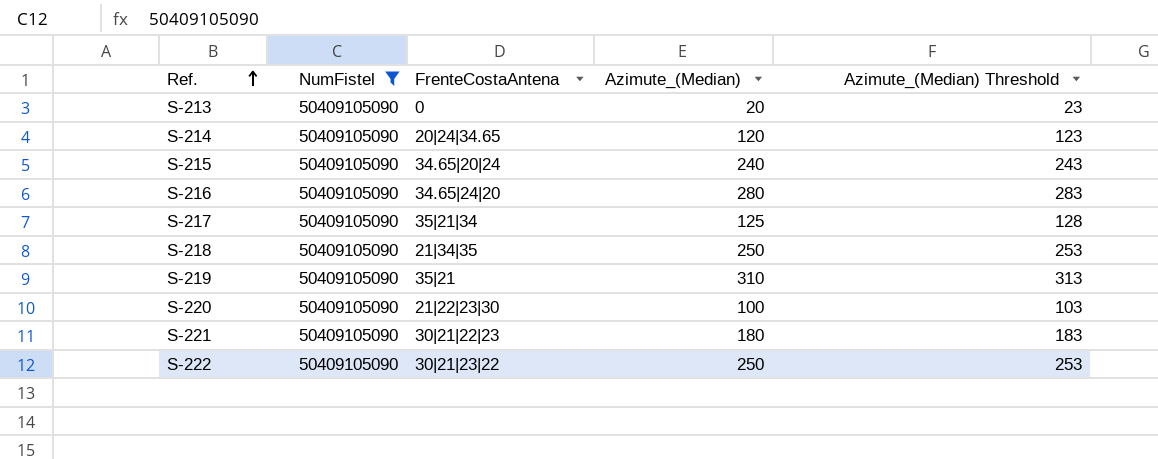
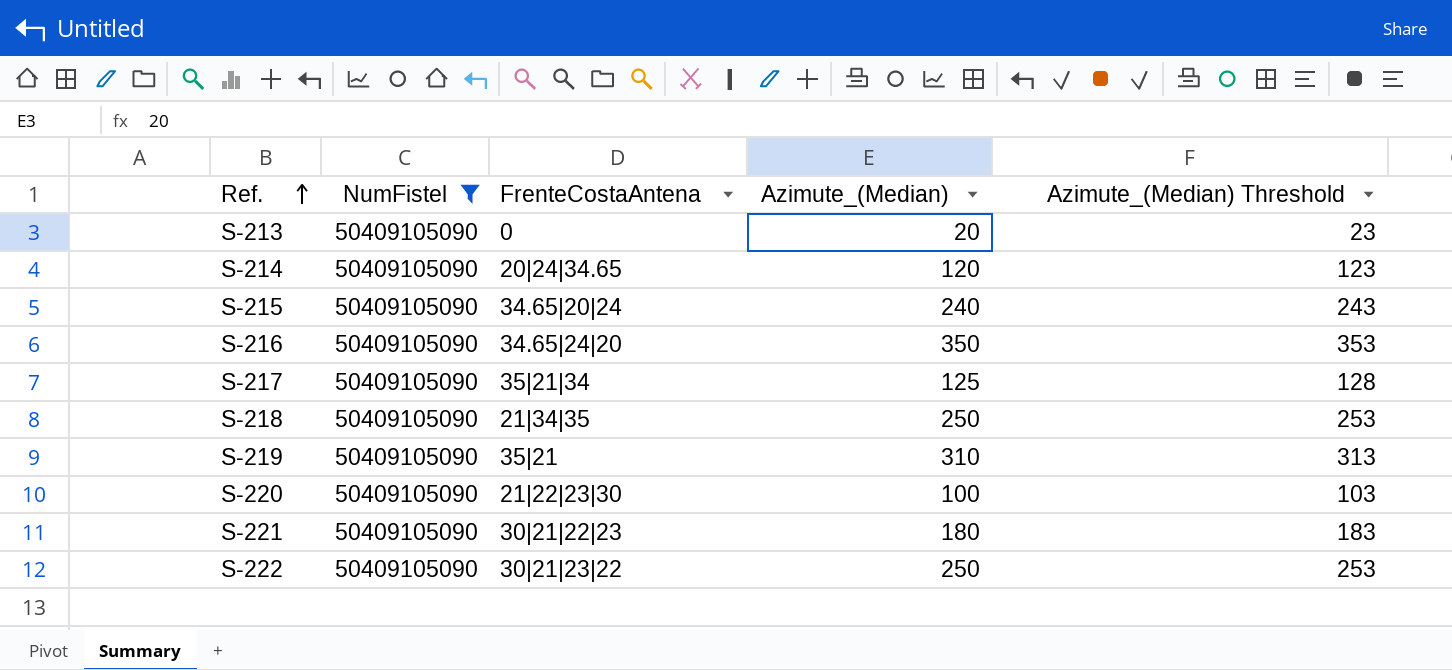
S-216 | Azimute_(Median): 280 -> 350
S-216 | Azimute_(Median) Threshold: 283 -> 353

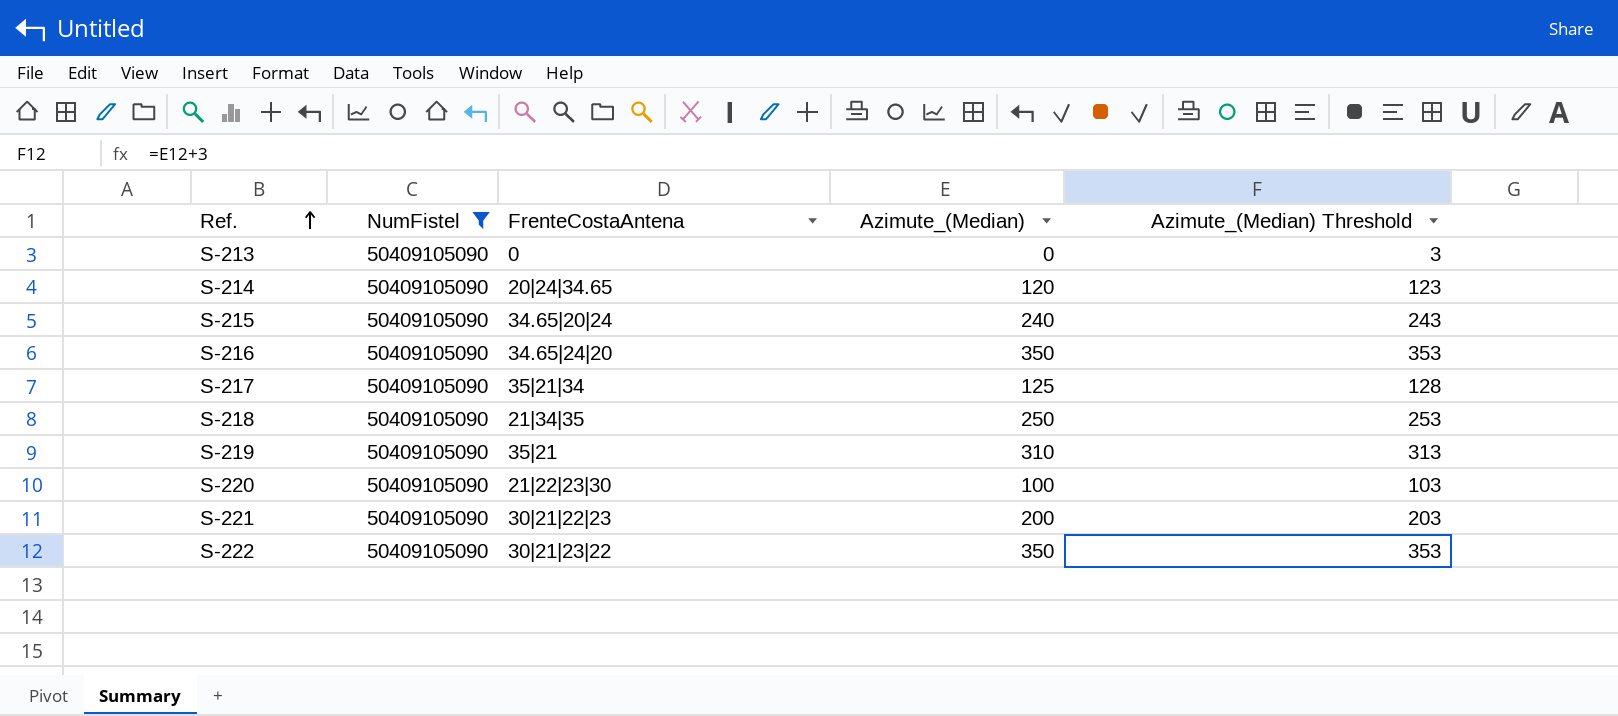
S-213 | Azimute_(Median): 20 -> 0
S-213 | Azimute_(Median) Threshold: 23 -> 3
S-221 | Azimute_(Median): 180 -> 200
S-221 | Azimute_(Median) Threshold: 183 -> 203
S-222 | Azimute_(Median): 250 -> 350
S-222 | Azimute_(Median) Threshold: 253 -> 353

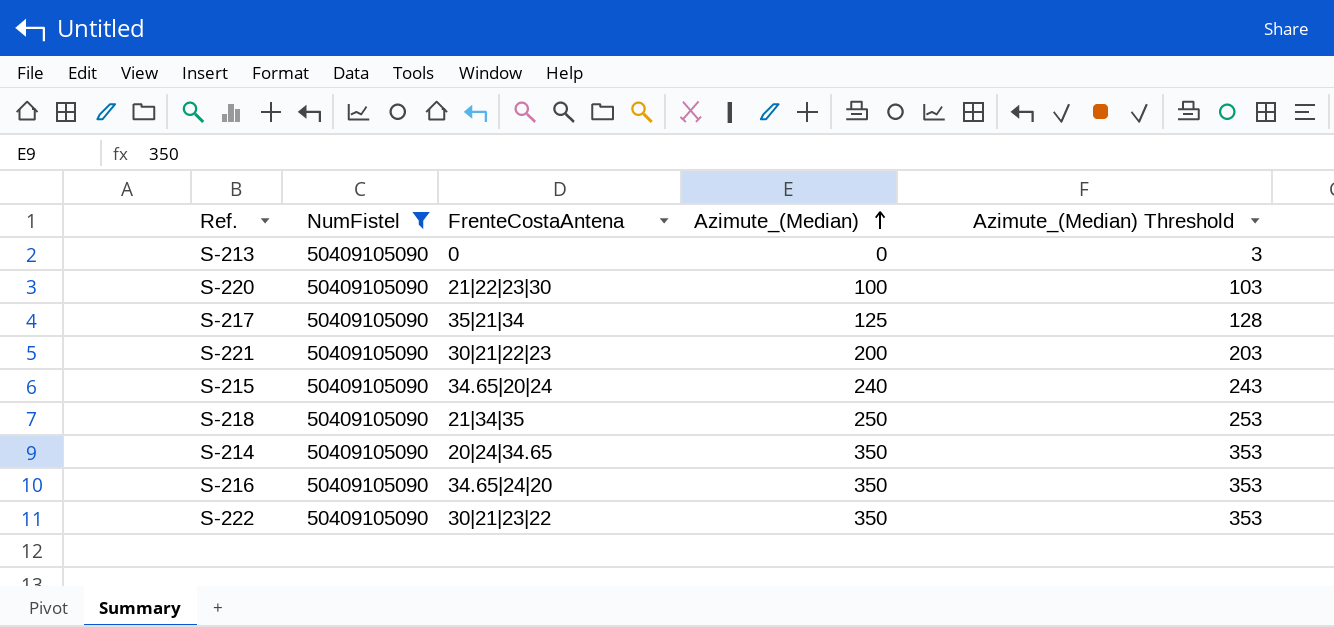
row order: Ref. ascending -> Azimute_(Median) ascending
row S-219: 50409105090 | 35|21 | 310 | 313 -> none
S-214 | Azimute_(Median): 120 -> 350
S-214 | Azimute_(Median) Threshold: 123 -> 353

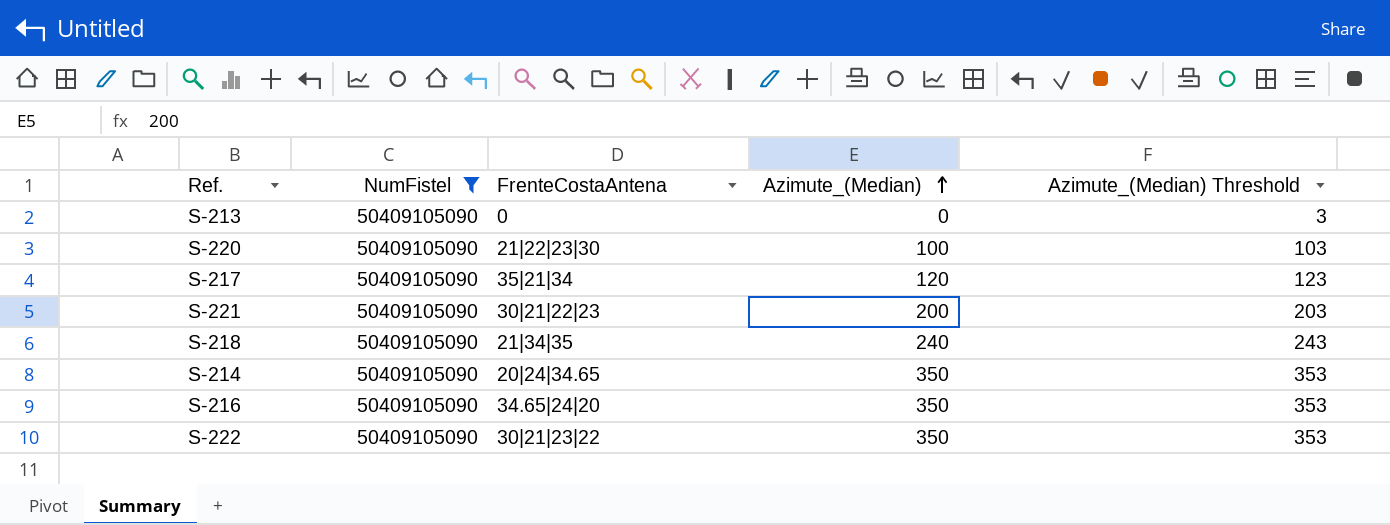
row S-215: 50409105090 | 34.65|20|24 | 240 | 243 -> none
S-217 | Azimute_(Median): 125 -> 120
S-217 | Azimute_(Median) Threshold: 128 -> 123
S-218 | Azimute_(Median): 250 -> 240
S-218 | Azimute_(Median) Threshold: 253 -> 243

